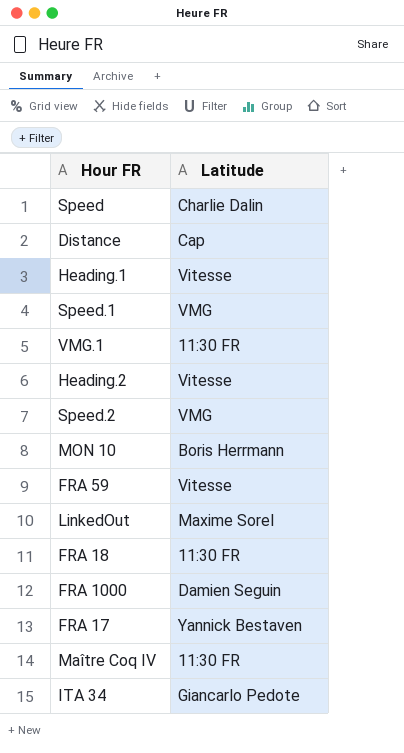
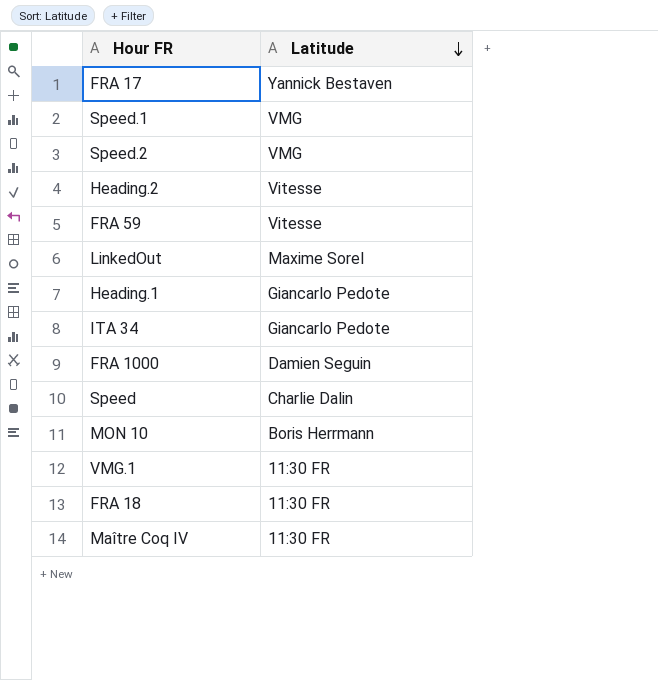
row order: none -> Latitude descending
row Distance: Cap -> none
Heading.1 | Latitude: Vitesse -> Giancarlo Pedote

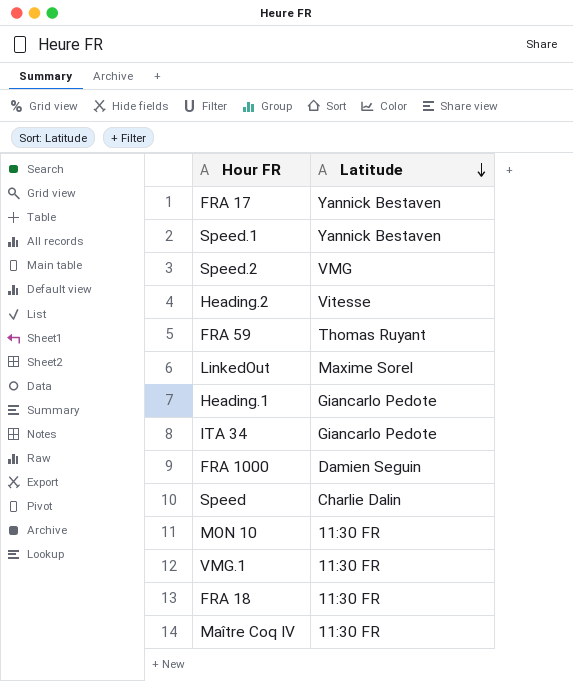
Speed.1 | Latitude: VMG -> Yannick Bestaven
FRA 59 | Latitude: Vitesse -> Thomas Ruyant
MON 10 | Latitude: Boris Herrmann -> 11:30 FR

